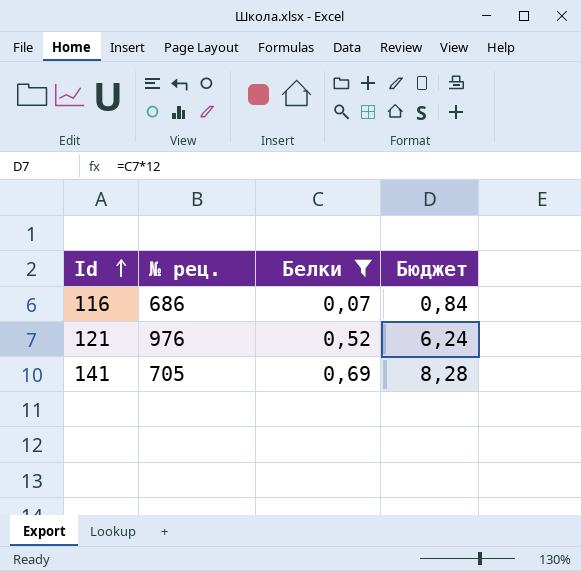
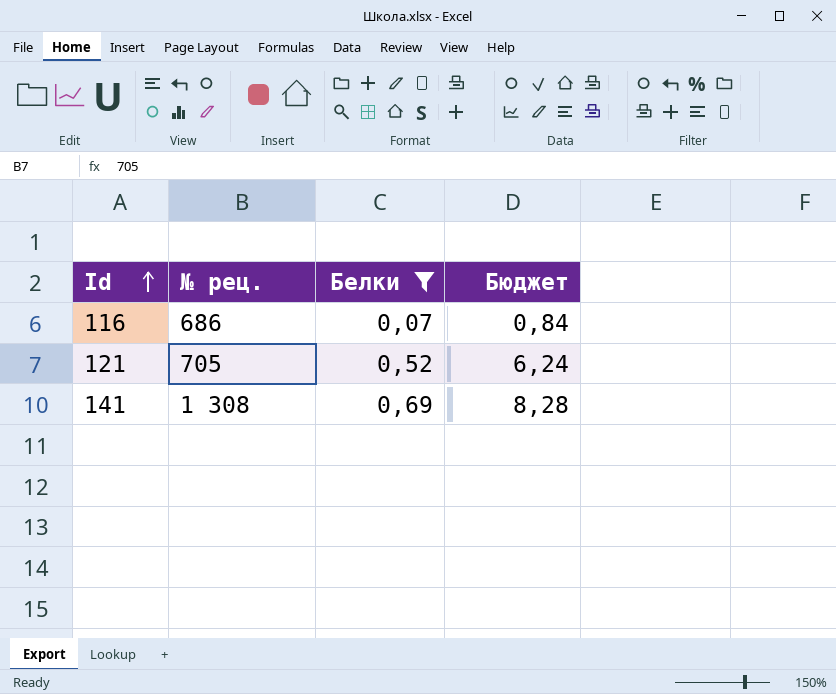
121 | № рец.: 976 -> 705
141 | № рец.: 705 -> 1 308

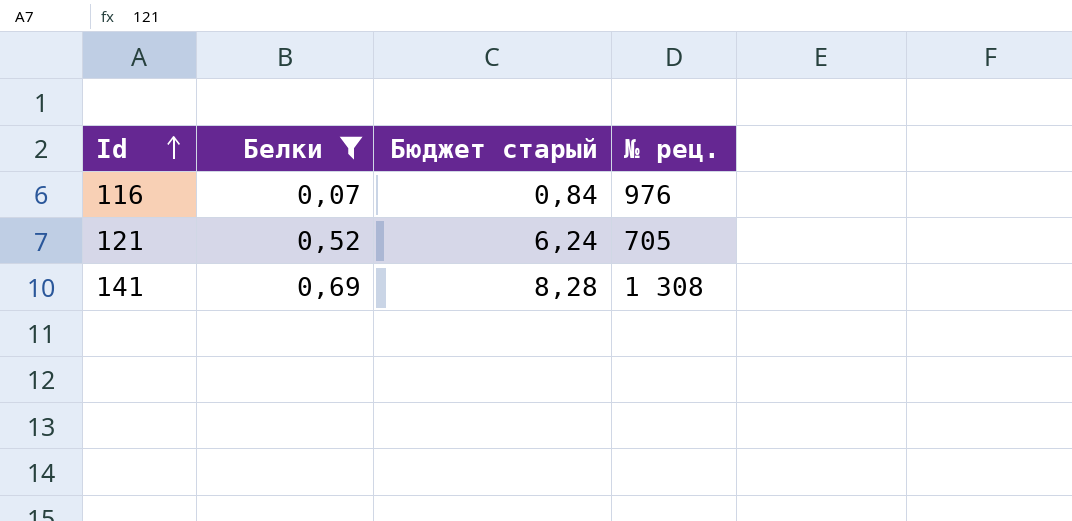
column name: Бюджет -> Бюджет старый
column № рец. | position: 2 -> 4
116 | № рец.: 686 -> 976

